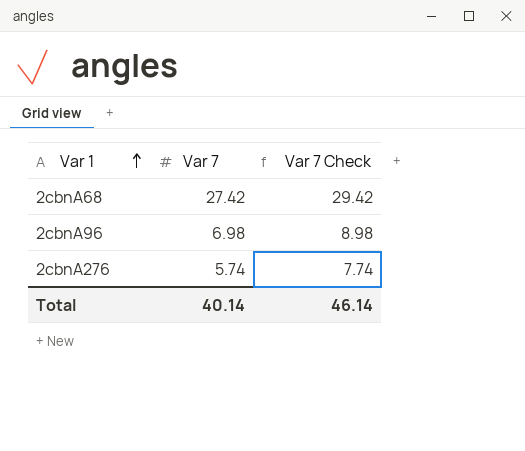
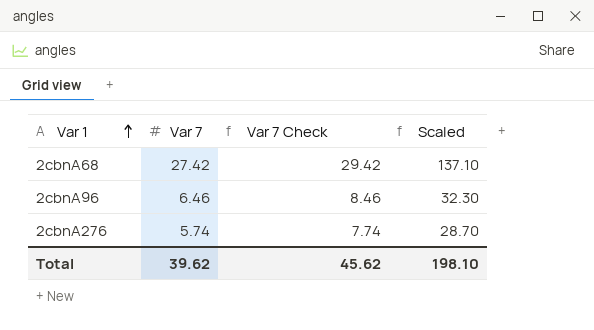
column Scaled | formula: none -> [Var 7] * 5
2cbnA96 | Var 7: 6.98 -> 6.46
2cbnA96 | Var 7 Check: 8.98 -> 8.46
Total | Var 7: 40.14 -> 39.62
Total | Var 7 Check: 46.14 -> 45.62

